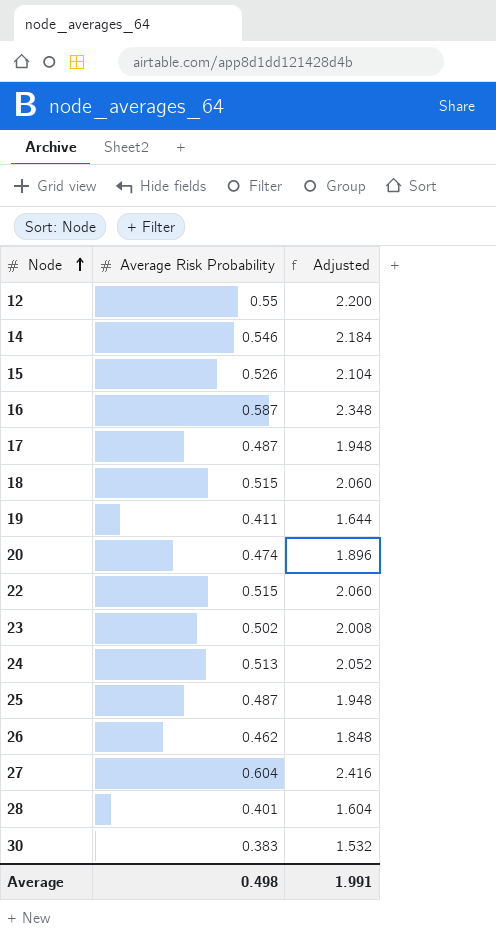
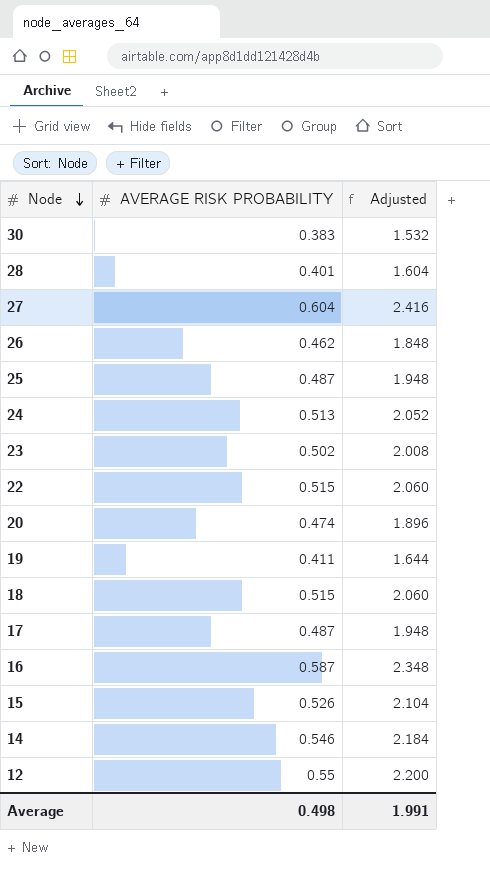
row order: Node ascending -> Node descending
column name: Average Risk Probability -> AVERAGE RISK PROBABILITY

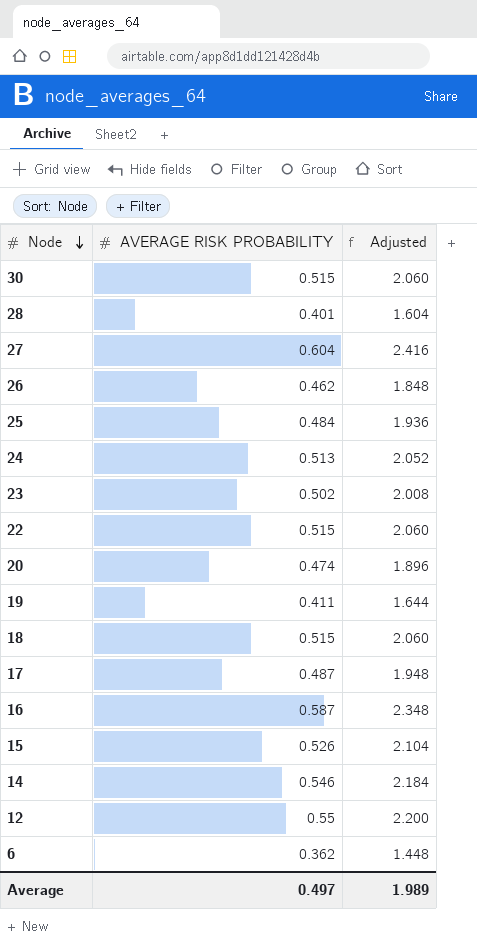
30 | AVERAGE RISK PROBABILITY: 0.383 -> 0.515
30 | Adjusted: 1.532 -> 2.060
25 | AVERAGE RISK PROBABILITY: 0.487 -> 0.484
25 | Adjusted: 1.948 -> 1.936
row 6: none -> 0.362 | 1.448
Average | AVERAGE RISK PROBABILITY: 0.498 -> 0.497
Average | Adjusted: 1.991 -> 1.989

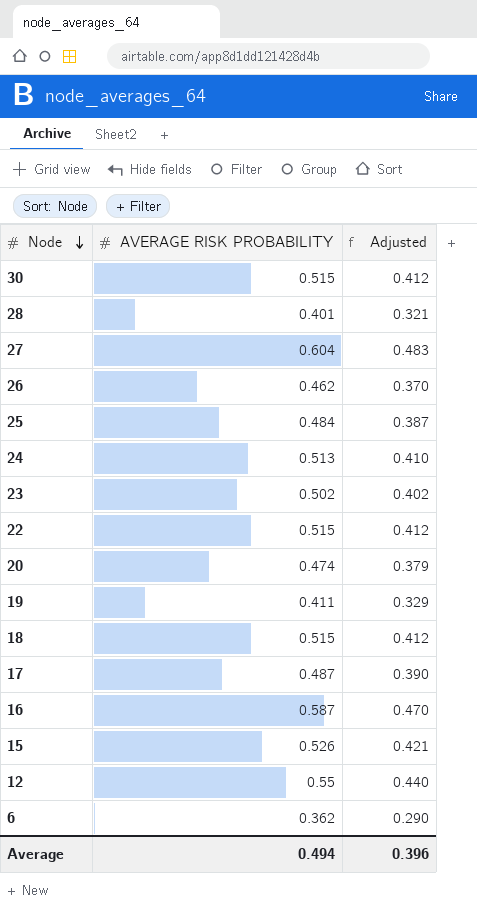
column Adjusted | formula: [AVERAGE RISK PROBABILITY] * 4 -> [AVERAGE RISK PROBABILITY] * 0.8
row 14: 0.546 | 2.184 -> none
Average | AVERAGE RISK PROBABILITY: 0.497 -> 0.494
Average | Adjusted: 1.989 -> 0.396

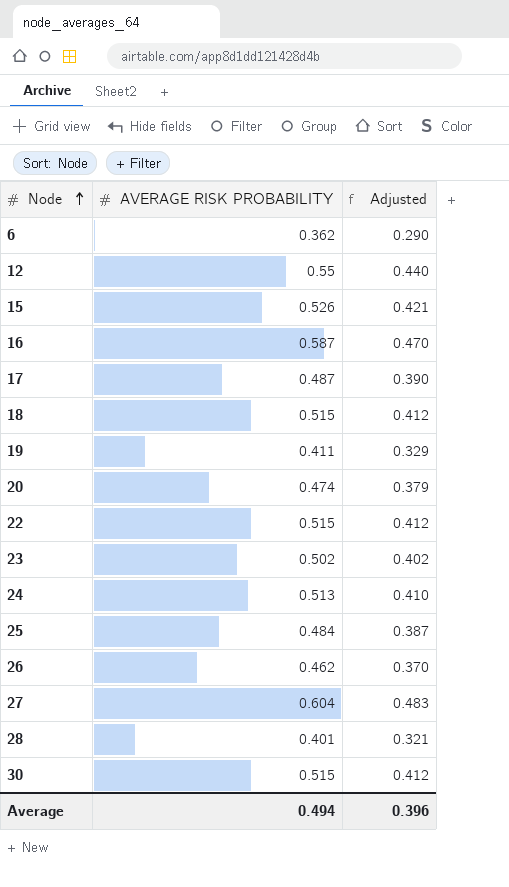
row order: Node descending -> Node ascending

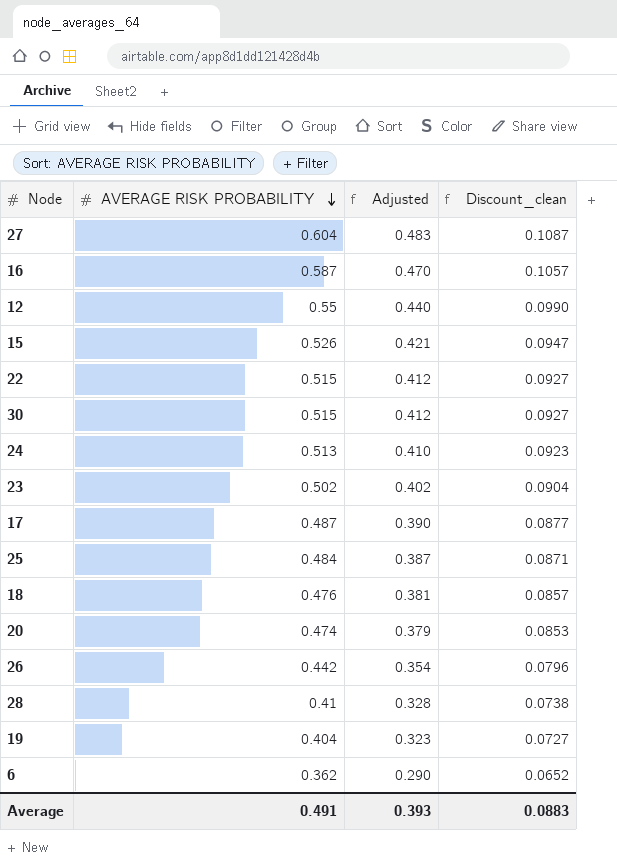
row order: Node ascending -> AVERAGE RISK PROBABILITY descending
column Discount_clean | formula: none -> [AVERAGE RISK PROBABILITY] * 0.18
18 | AVERAGE RISK PROBABILITY: 0.515 -> 0.476
18 | Adjusted: 0.412 -> 0.381
26 | AVERAGE RISK PROBABILITY: 0.462 -> 0.442
26 | Adjusted: 0.370 -> 0.354
28 | AVERAGE RISK PROBABILITY: 0.401 -> 0.41
28 | Adjusted: 0.321 -> 0.328
19 | AVERAGE RISK PROBABILITY: 0.411 -> 0.404
19 | Adjusted: 0.329 -> 0.323
Average | AVERAGE RISK PROBABILITY: 0.494 -> 0.491
Average | Adjusted: 0.396 -> 0.393

